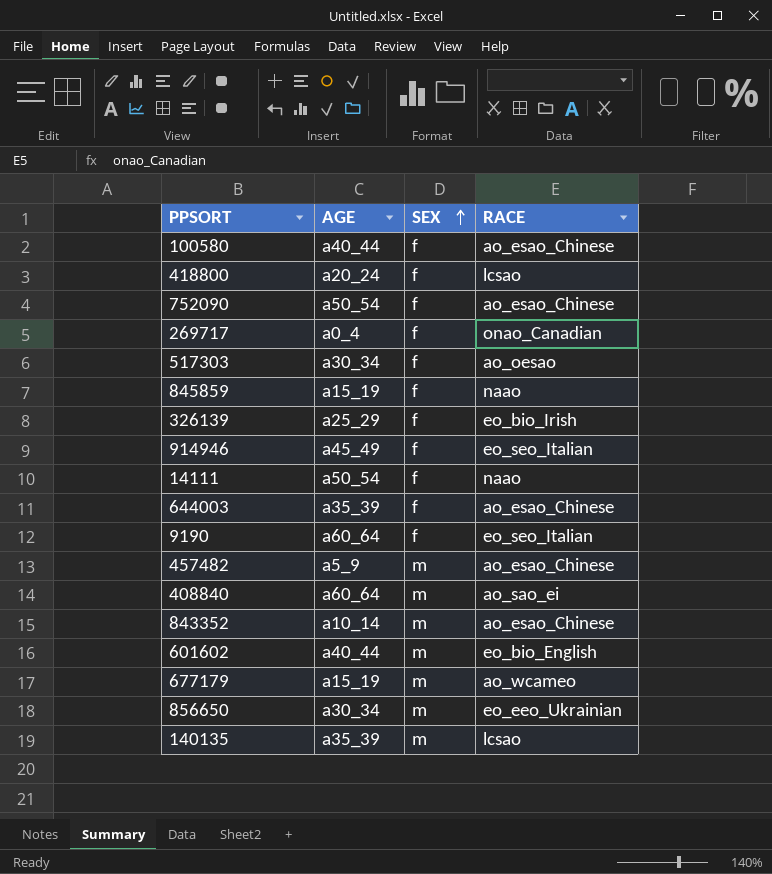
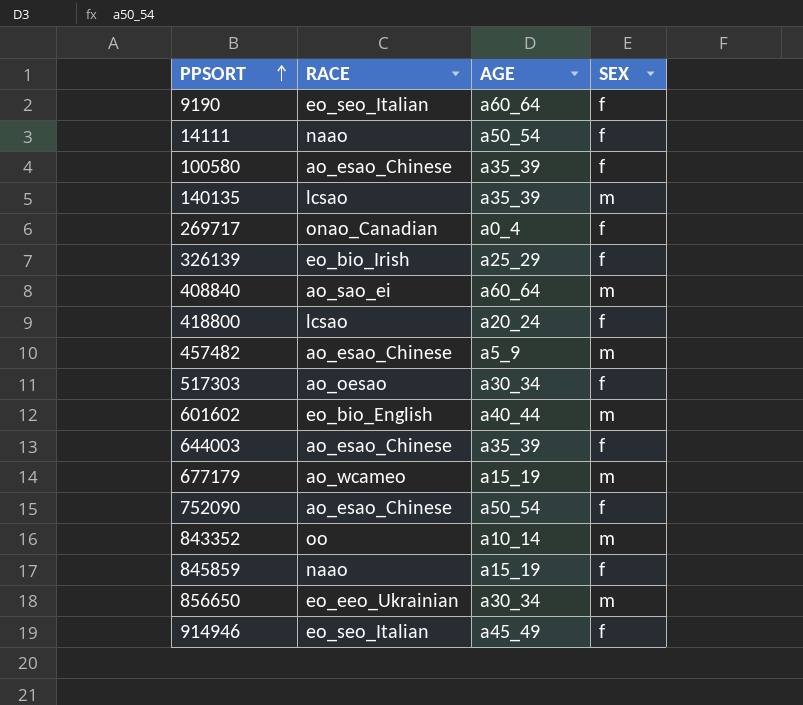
row order: SEX ascending -> PPSORT ascending
column RACE | position: 4 -> 2
100580 | AGE: a40_44 -> a35_39
843352 | RACE: ao_esao_Chinese -> oo

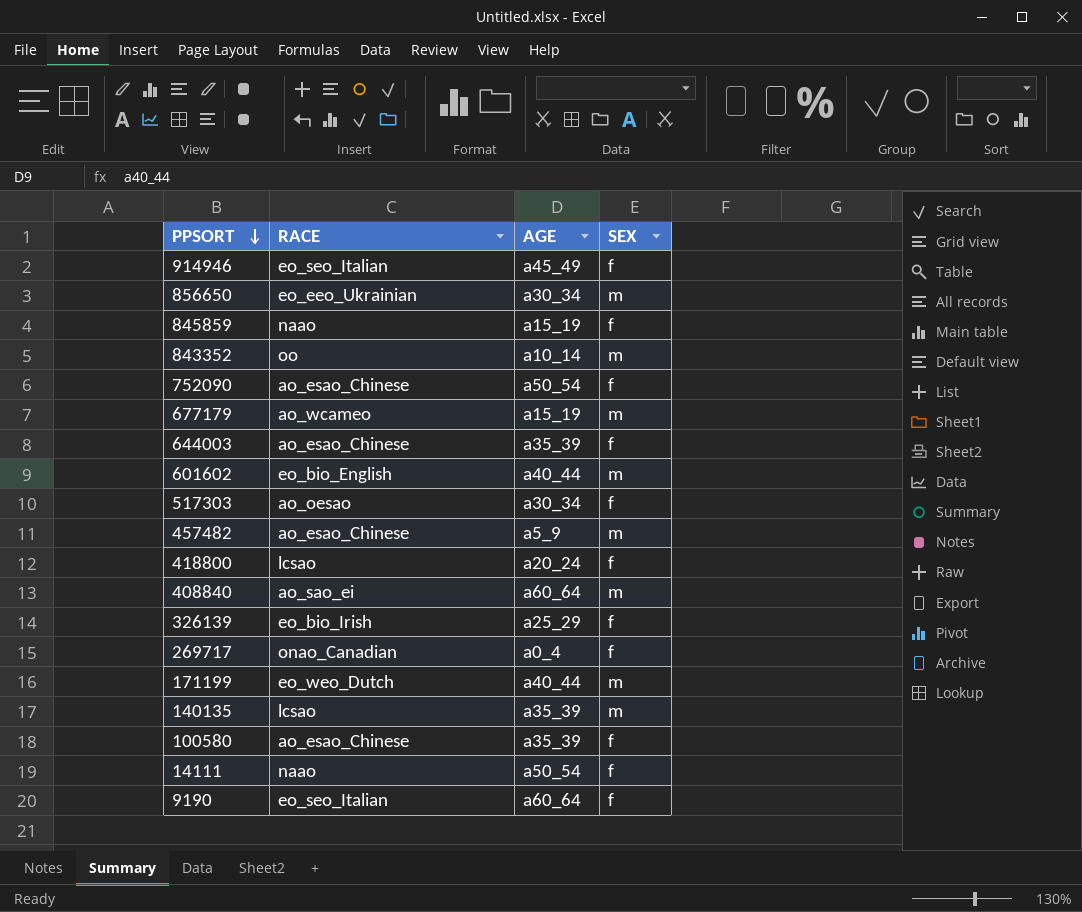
row order: PPSORT ascending -> PPSORT descending
row 171199: none -> eo_weo_Dutch | a40_44 | m

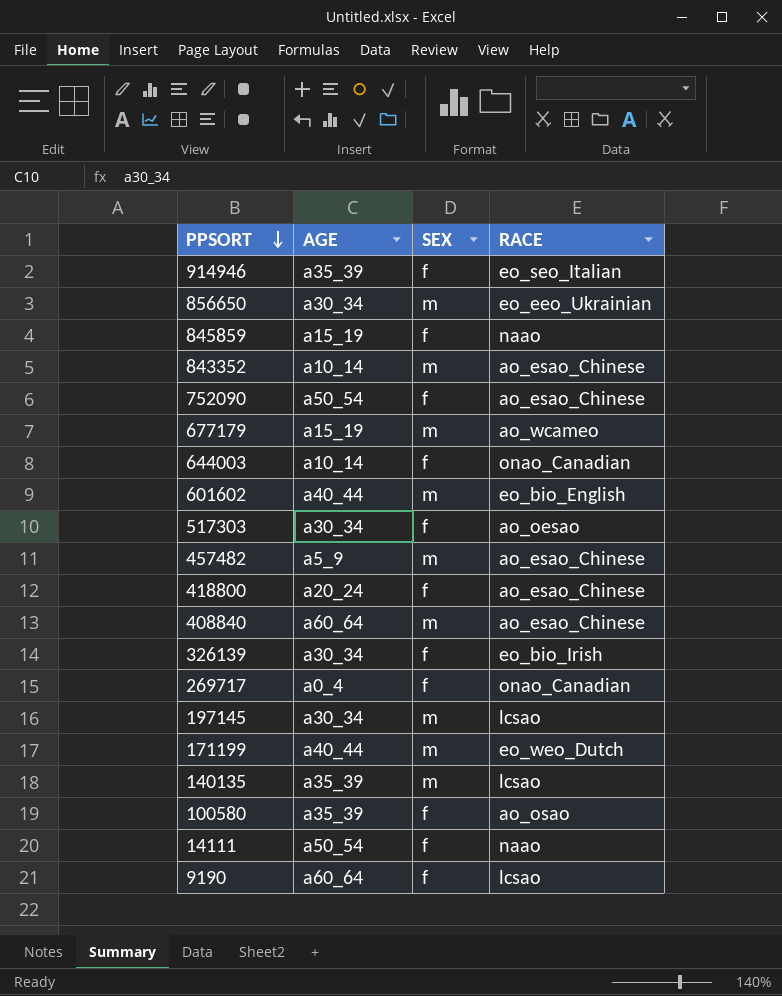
column RACE | position: 2 -> 4
914946 | AGE: a45_49 -> a35_39
843352 | RACE: oo -> ao_esao_Chinese
644003 | AGE: a35_39 -> a10_14
644003 | RACE: ao_esao_Chinese -> onao_Canadian
418800 | RACE: lcsao -> ao_esao_Chinese
408840 | RACE: ao_sao_ei -> ao_esao_Chinese
326139 | AGE: a25_29 -> a30_34
row 197145: none -> a30_34 | m | lcsao
100580 | RACE: ao_esao_Chinese -> ao_osao
9190 | RACE: eo_seo_Italian -> lcsao

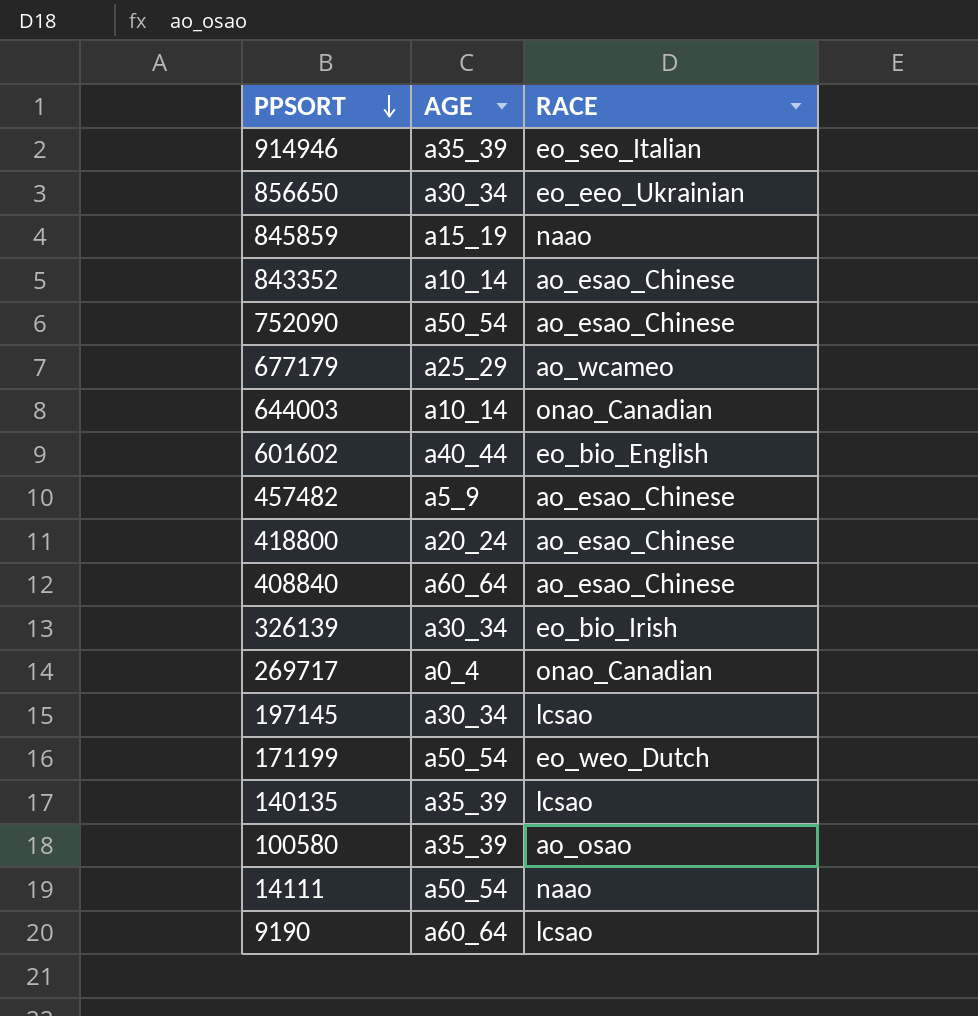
column SEX | position: 3 -> none
row 517303: a30_34 | f | ao_oesao -> none
677179 | AGE: a15_19 -> a25_29
171199 | AGE: a40_44 -> a50_54

